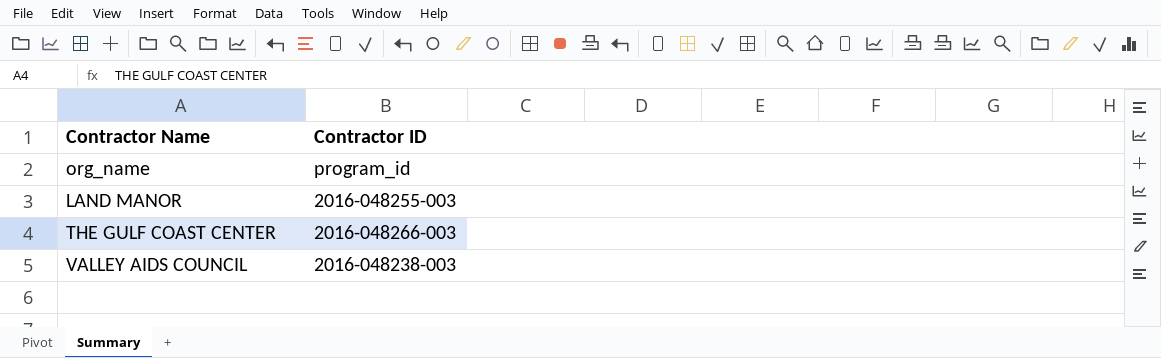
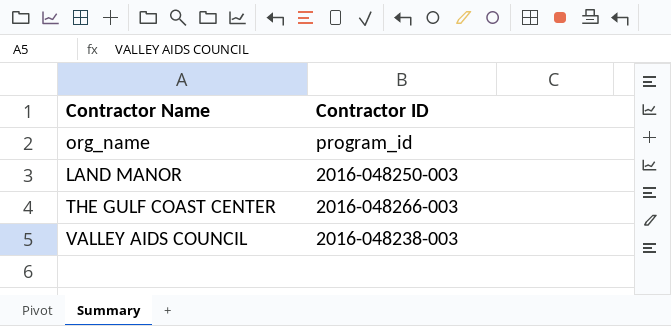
LAND MANOR | Contractor ID: 2016-048255-003 -> 2016-048250-003

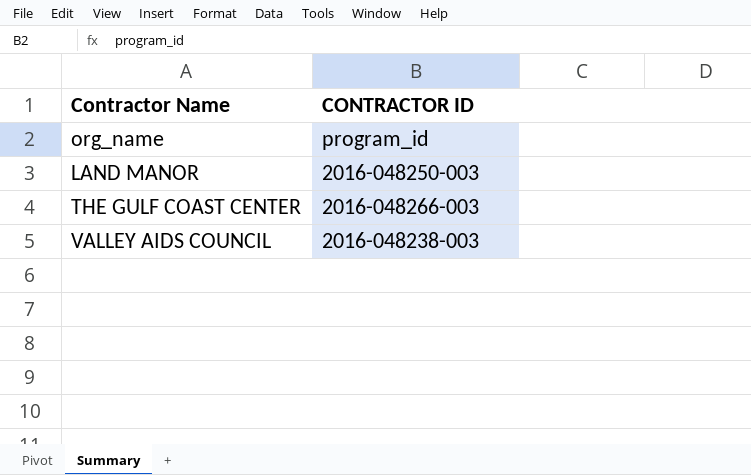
column name: Contractor ID -> CONTRACTOR ID

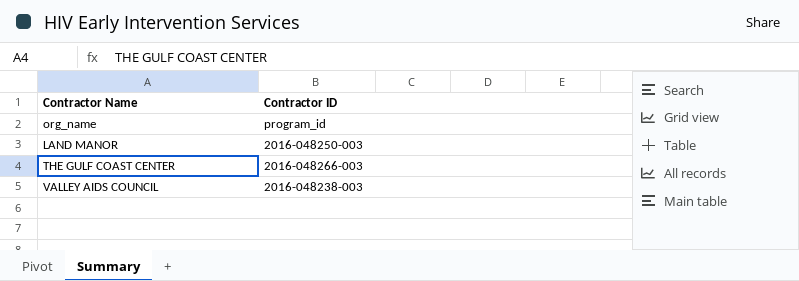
column name: CONTRACTOR ID -> Contractor ID

